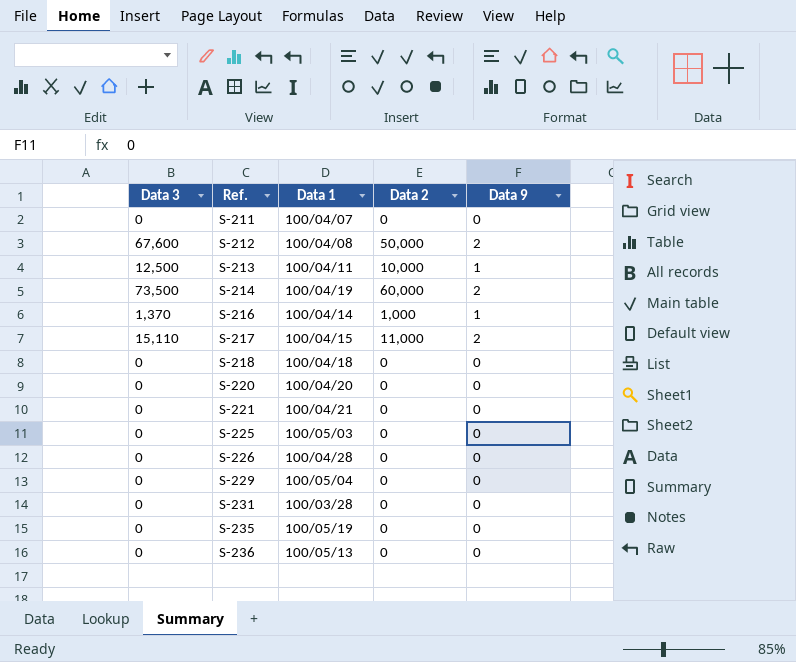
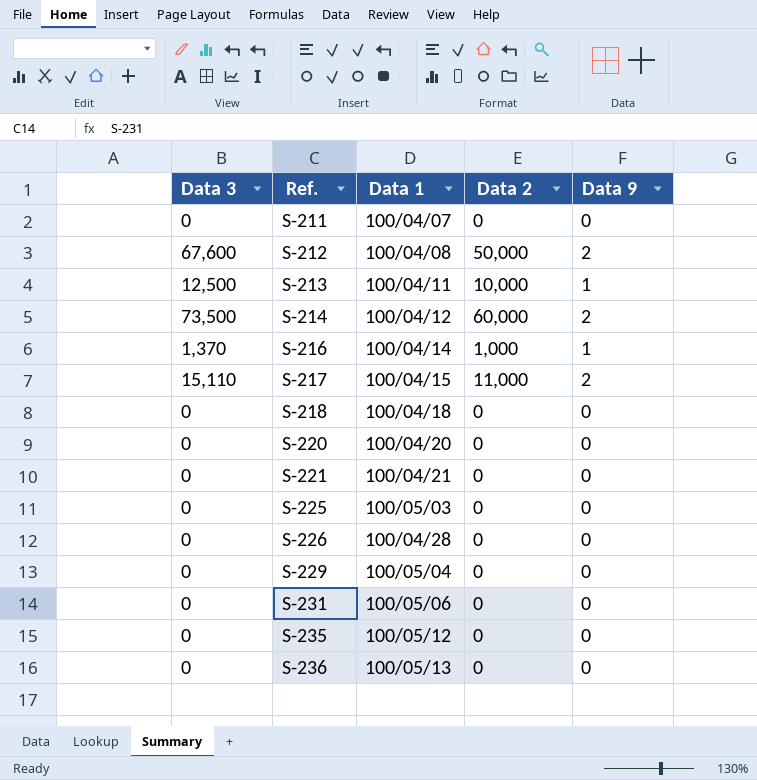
S-214 | Data 1: 100/04/19 -> 100/04/12
S-231 | Data 1: 100/03/28 -> 100/05/06
S-235 | Data 1: 100/05/19 -> 100/05/12

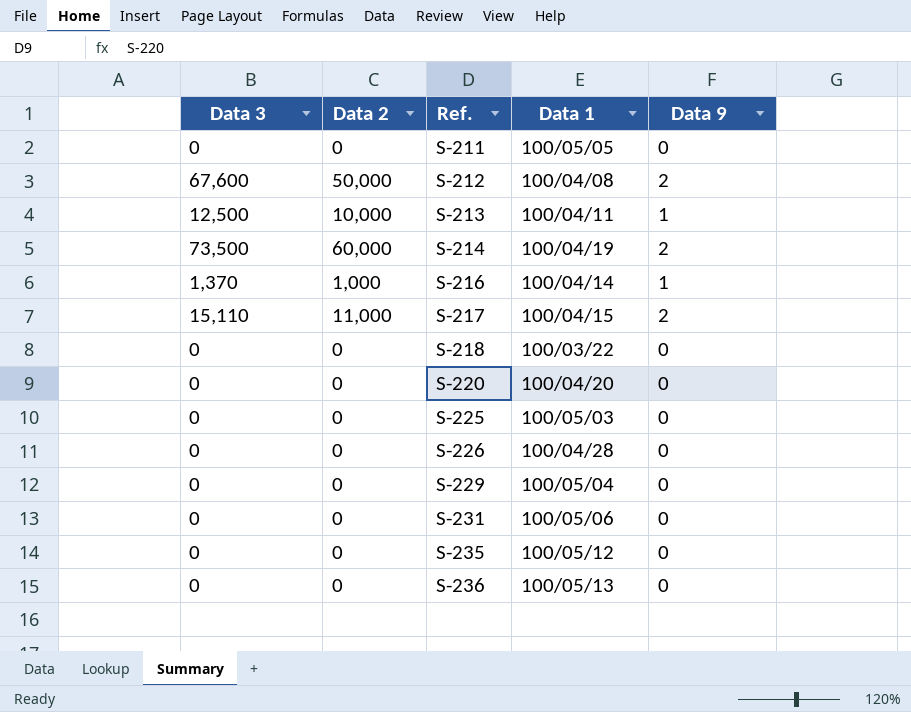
column Data 2 | position: 4 -> 2
row S-221: 0 | 100/04/21 | 0 | 0 -> none
S-211 | Data 1: 100/04/07 -> 100/05/05
S-214 | Data 1: 100/04/12 -> 100/04/19
S-218 | Data 1: 100/04/18 -> 100/03/22

